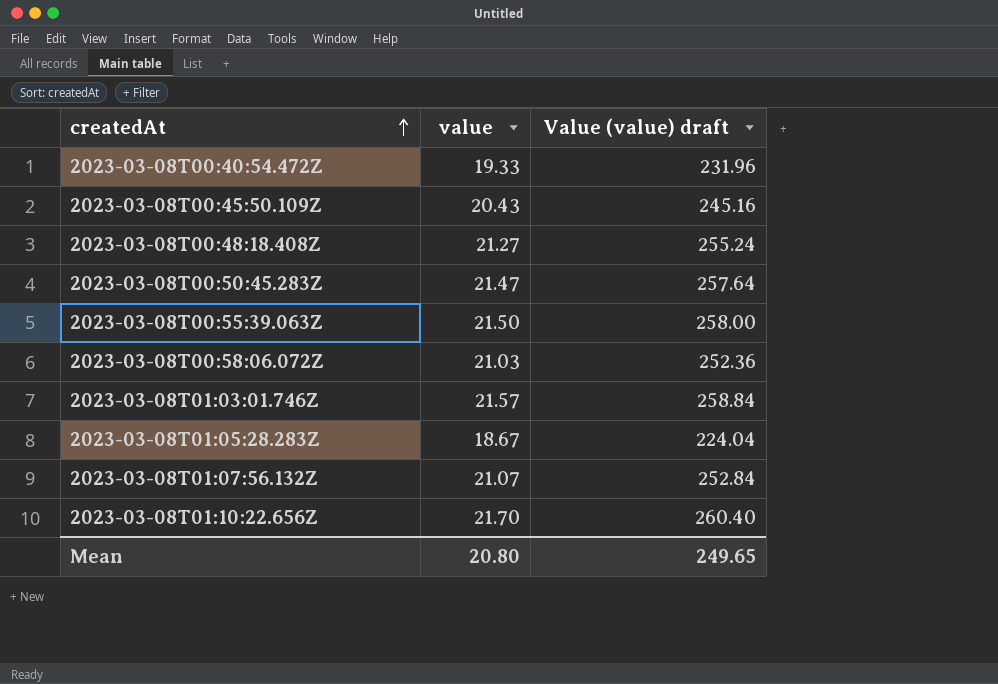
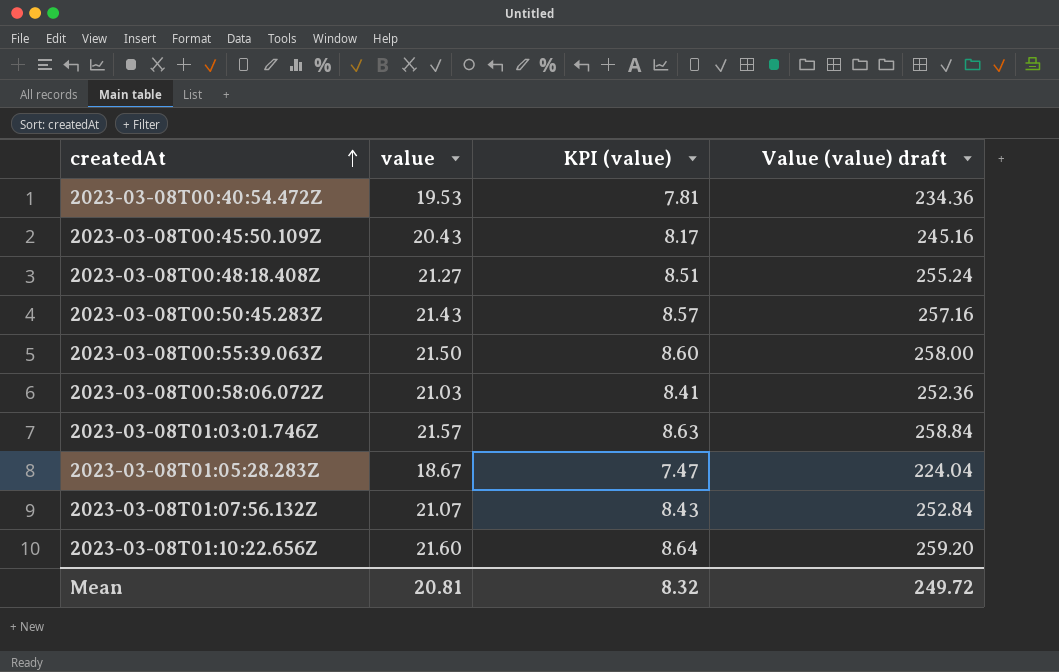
column KPI (value) | formula: none -> [value] * 0.4
2023-03-08T00:40:54.472Z | value: 19.33 -> 19.53
2023-03-08T00:40:54.472Z | Value (value) draft: 231.96 -> 234.36
2023-03-08T00:50:45.283Z | value: 21.47 -> 21.43
2023-03-08T00:50:45.283Z | Value (value) draft: 257.64 -> 257.16
2023-03-08T01:10:22.656Z | value: 21.70 -> 21.60
2023-03-08T01:10:22.656Z | Value (value) draft: 260.40 -> 259.20
Mean | value: 20.80 -> 20.81
Mean | Value (value) draft: 249.65 -> 249.72

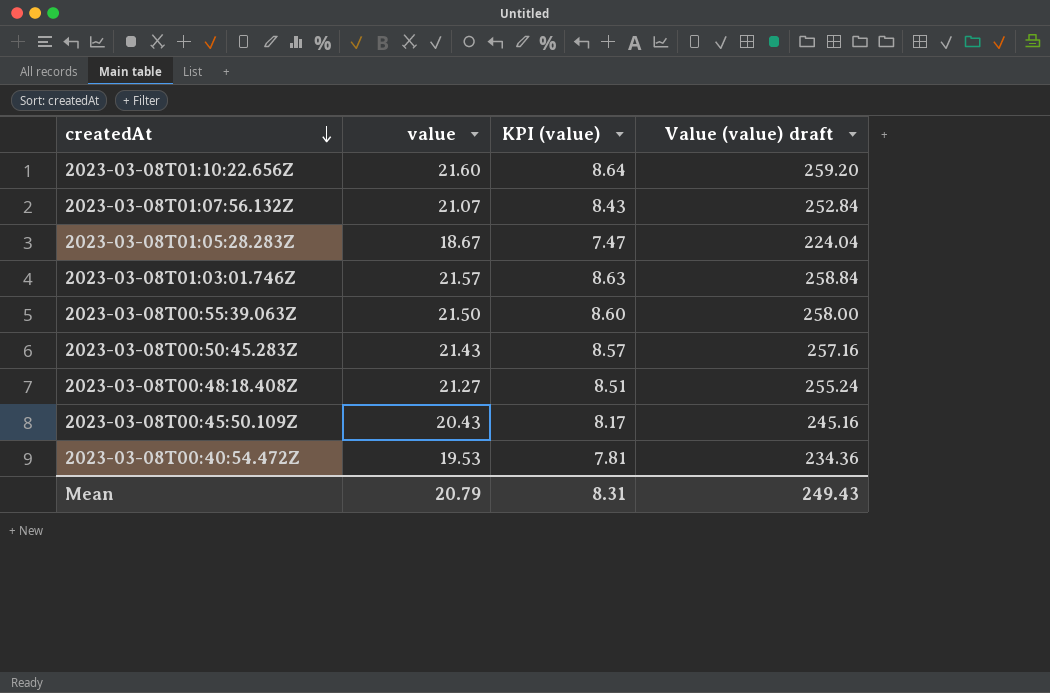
row order: createdAt ascending -> createdAt descending
row 2023-03-08T00:58:06.072Z: 21.03 | 8.41 | 252.36 -> none
Mean | value: 20.81 -> 20.79
Mean | KPI (value): 8.32 -> 8.31
Mean | Value (value) draft: 249.72 -> 249.43

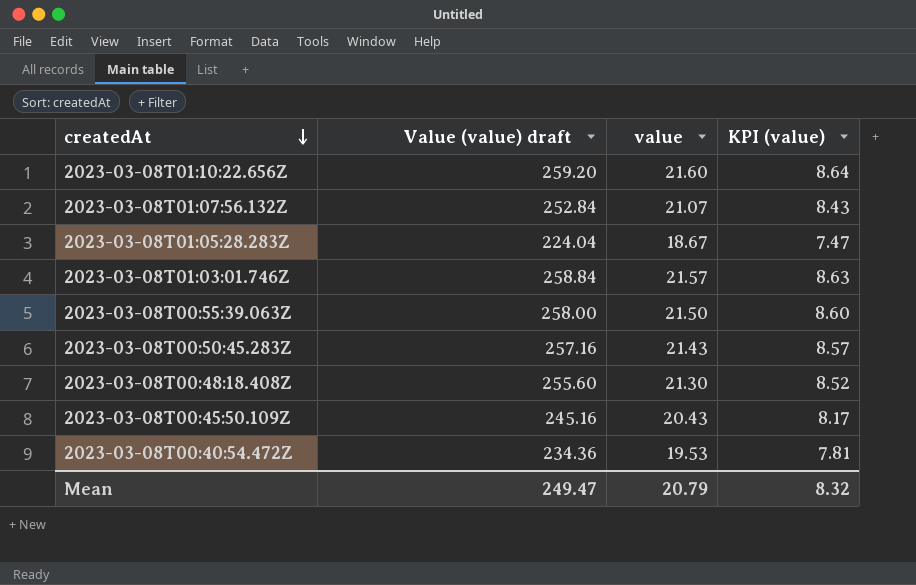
column Value (value) draft | position: 4 -> 2
2023-03-08T00:48:18.408Z | Value (value) draft: 255.24 -> 255.60
2023-03-08T00:48:18.408Z | value: 21.27 -> 21.30
2023-03-08T00:48:18.408Z | KPI (value): 8.51 -> 8.52
Mean | Value (value) draft: 249.43 -> 249.47
Mean | KPI (value): 8.31 -> 8.32

